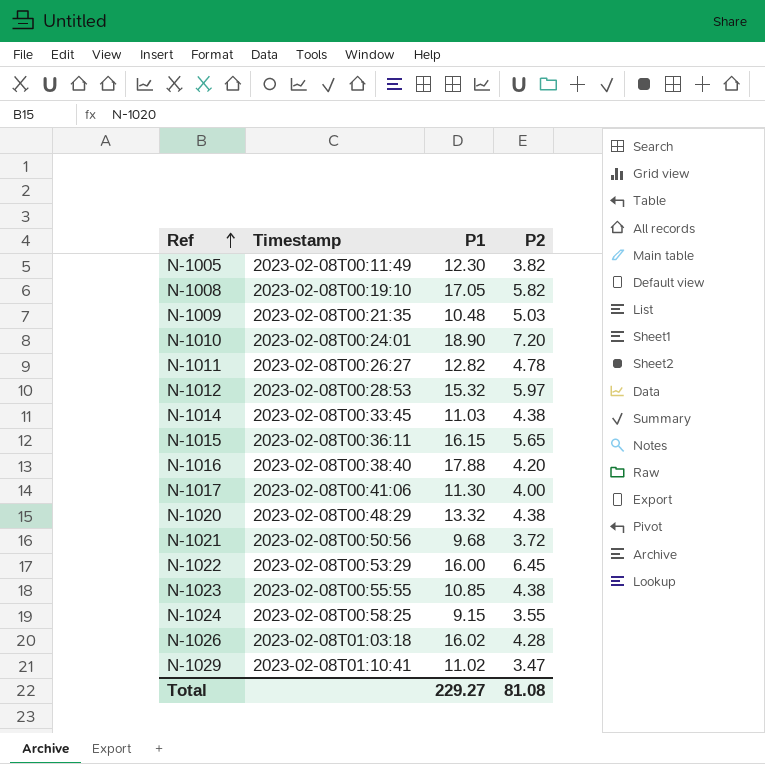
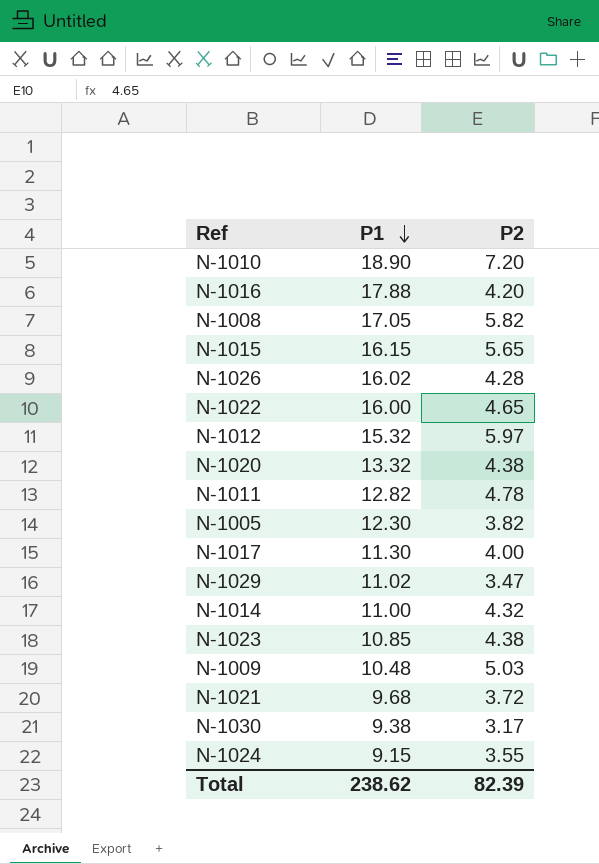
row order: Ref ascending -> P1 descending
column Timestamp | position: 2 -> none
N-1022 | P2: 6.45 -> 4.65
N-1014 | P1: 11.03 -> 11.00
N-1014 | P2: 4.38 -> 4.32
row N-1030: none -> 9.38 | 3.17
Total | P1: 229.27 -> 238.62
Total | P2: 81.08 -> 82.39

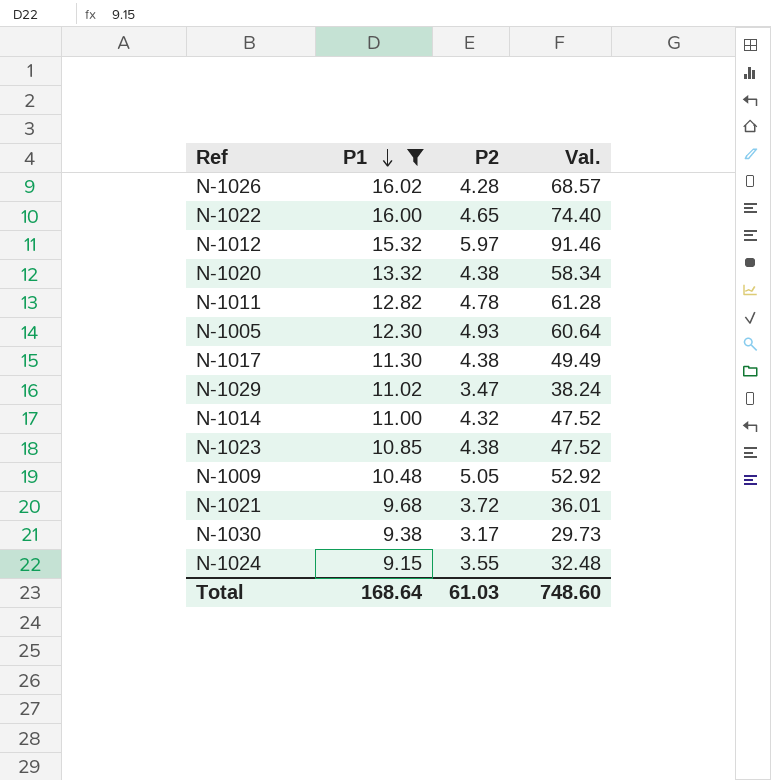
filter: none -> P1 <= 16.02
column Val. | formula: none -> [P1] * [P2]
N-1005 | P2: 3.82 -> 4.93
N-1017 | P2: 4.00 -> 4.38
N-1009 | P2: 5.03 -> 5.05
Total | P1: 238.62 -> 168.64
Total | P2: 82.39 -> 61.03

